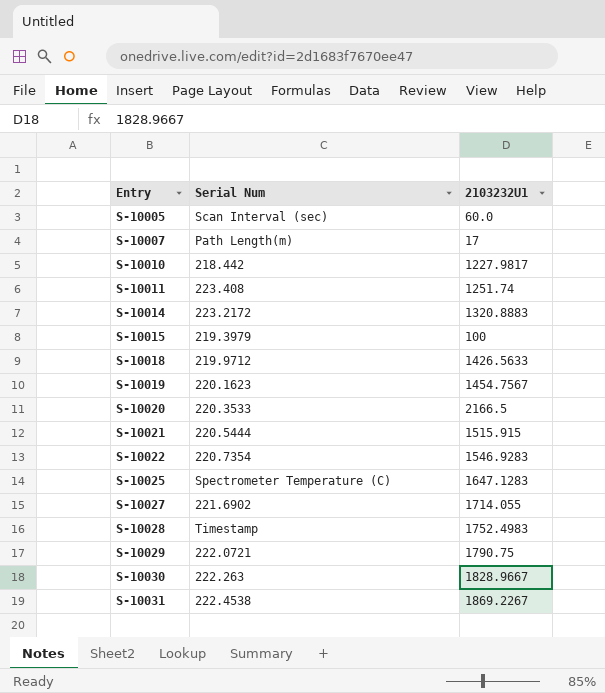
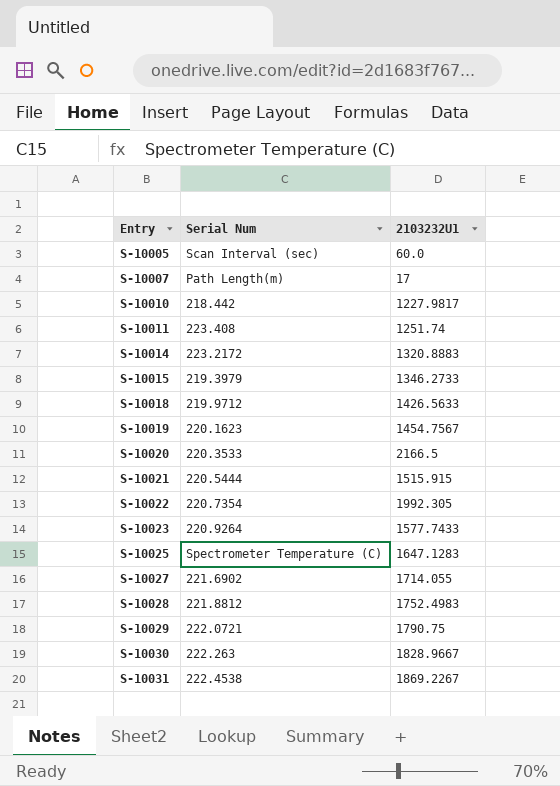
S-10015 | 2103232U1: 100 -> 1346.2733
S-10022 | 2103232U1: 1546.9283 -> 1992.305
row S-10023: none -> 220.9264 | 1577.7433
S-10028 | Serial Num: Timestamp -> 221.8812

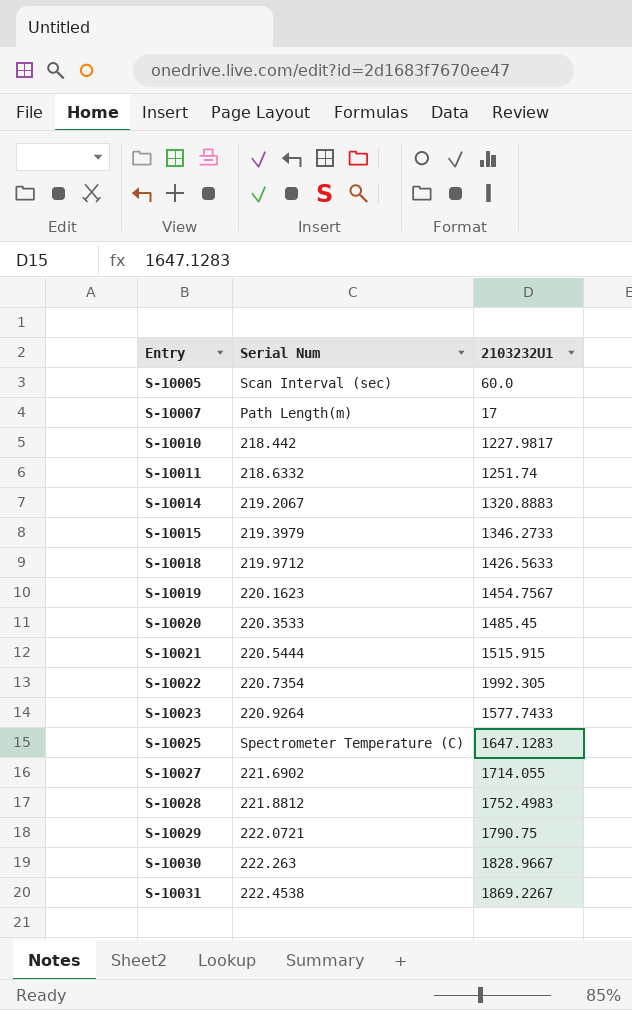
S-10011 | Serial Num: 223.408 -> 218.6332
S-10014 | Serial Num: 223.2172 -> 219.2067
S-10020 | 2103232U1: 2166.5 -> 1485.45

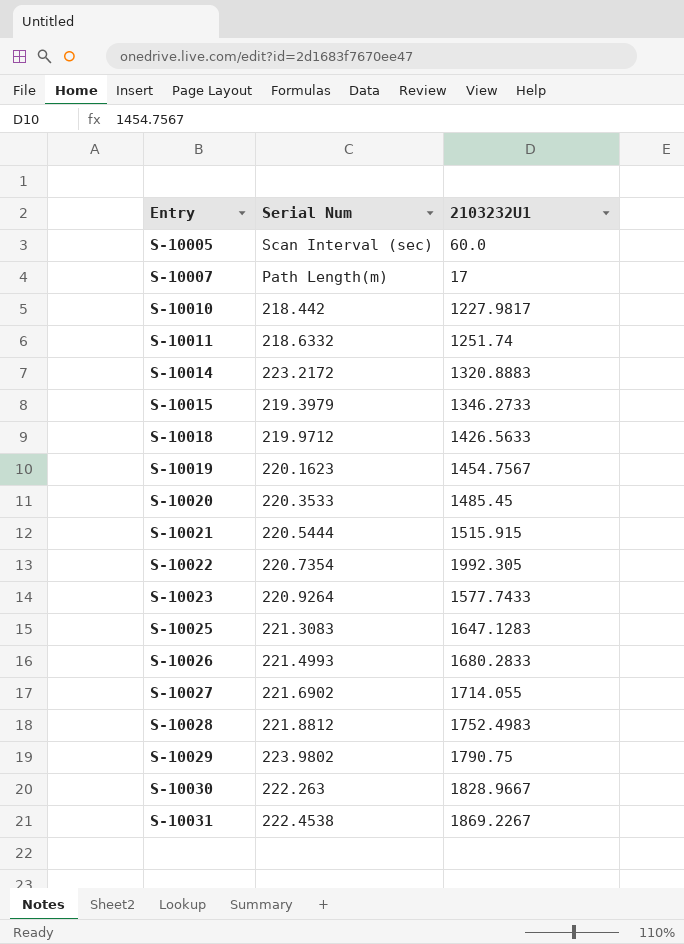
S-10014 | Serial Num: 219.2067 -> 223.2172
S-10025 | Serial Num: Spectrometer Temperature (C) -> 221.3083
row S-10026: none -> 221.4993 | 1680.2833
S-10029 | Serial Num: 222.0721 -> 223.9802

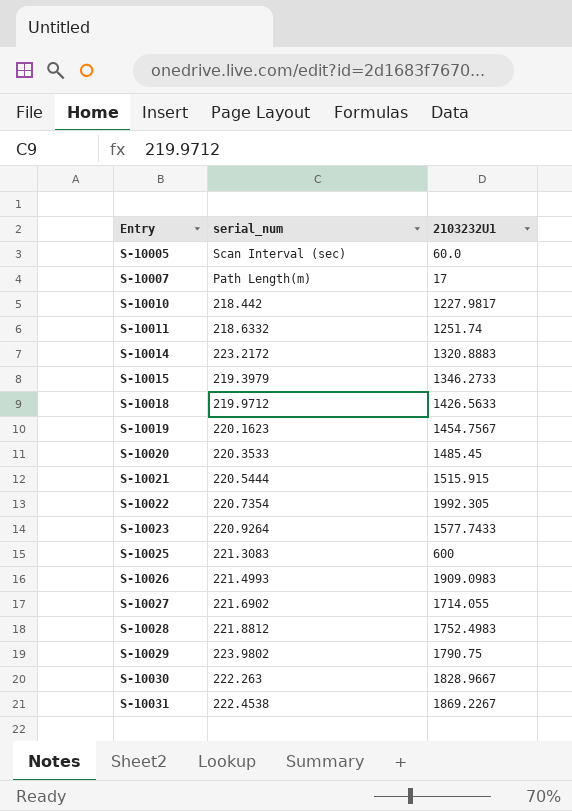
column name: Serial Num -> serial_num
S-10025 | 2103232U1: 1647.1283 -> 600
S-10026 | 2103232U1: 1680.2833 -> 1909.0983

